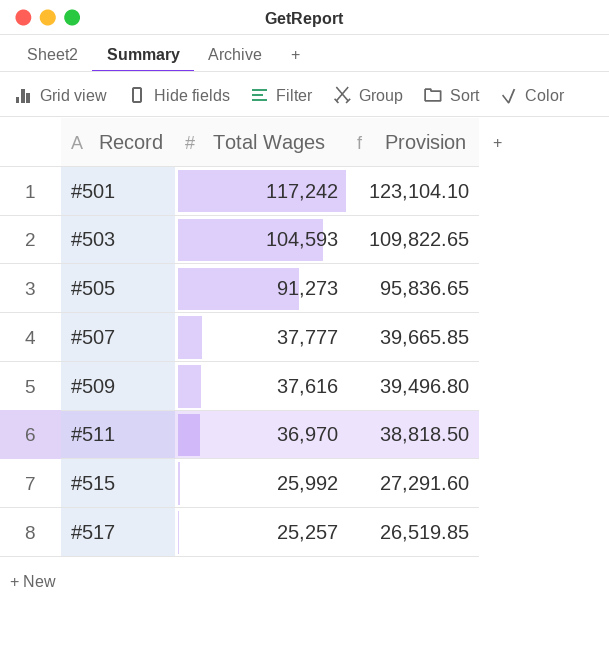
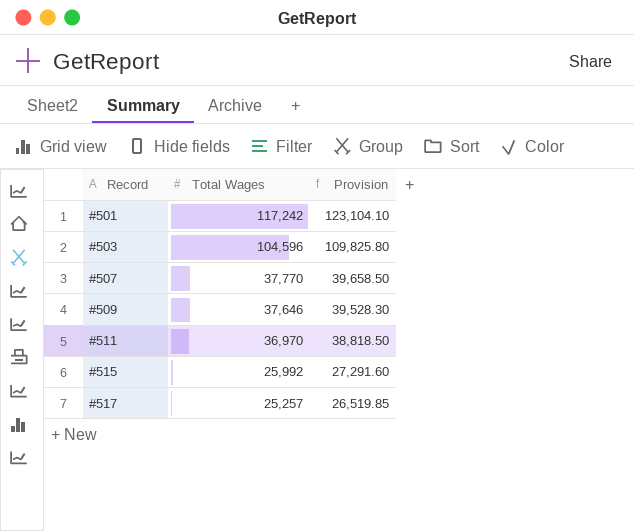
row #505: 91,273 | 95,836.65 -> none
#503 | Total Wages: 104,593 -> 104,596
#503 | Provision: 109,822.65 -> 109,825.80
#507 | Total Wages: 37,777 -> 37,770
#507 | Provision: 39,665.85 -> 39,658.50
#509 | Total Wages: 37,616 -> 37,646
#509 | Provision: 39,496.80 -> 39,528.30

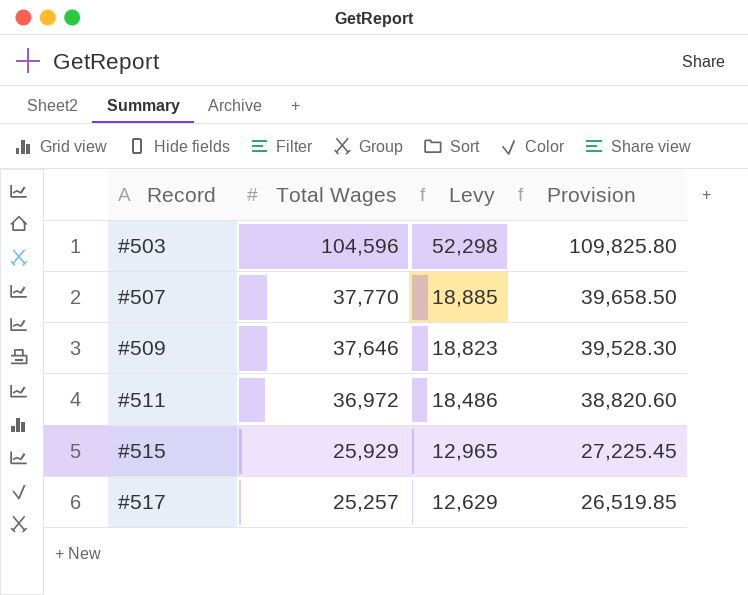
column Levy | formula: none -> [Total Wages] * 0.5
row #501: 117,242 | 123,104.10 -> none
#511 | Total Wages: 36,970 -> 36,972
#511 | Provision: 38,818.50 -> 38,820.60
#515 | Total Wages: 25,992 -> 25,929
#515 | Provision: 27,291.60 -> 27,225.45

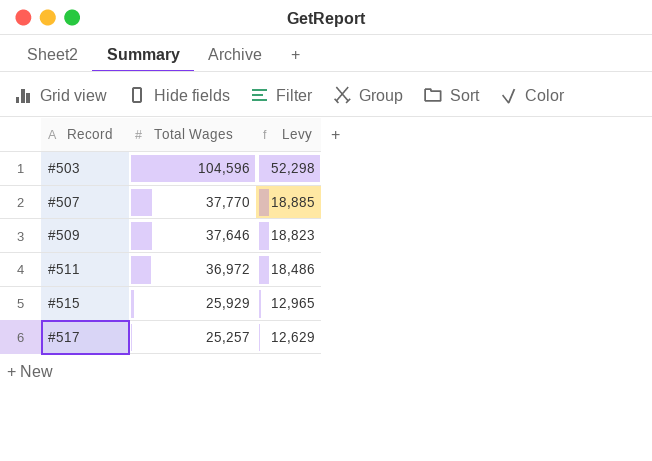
column Provision | formula: [Total Wages] * 1.05 -> none

